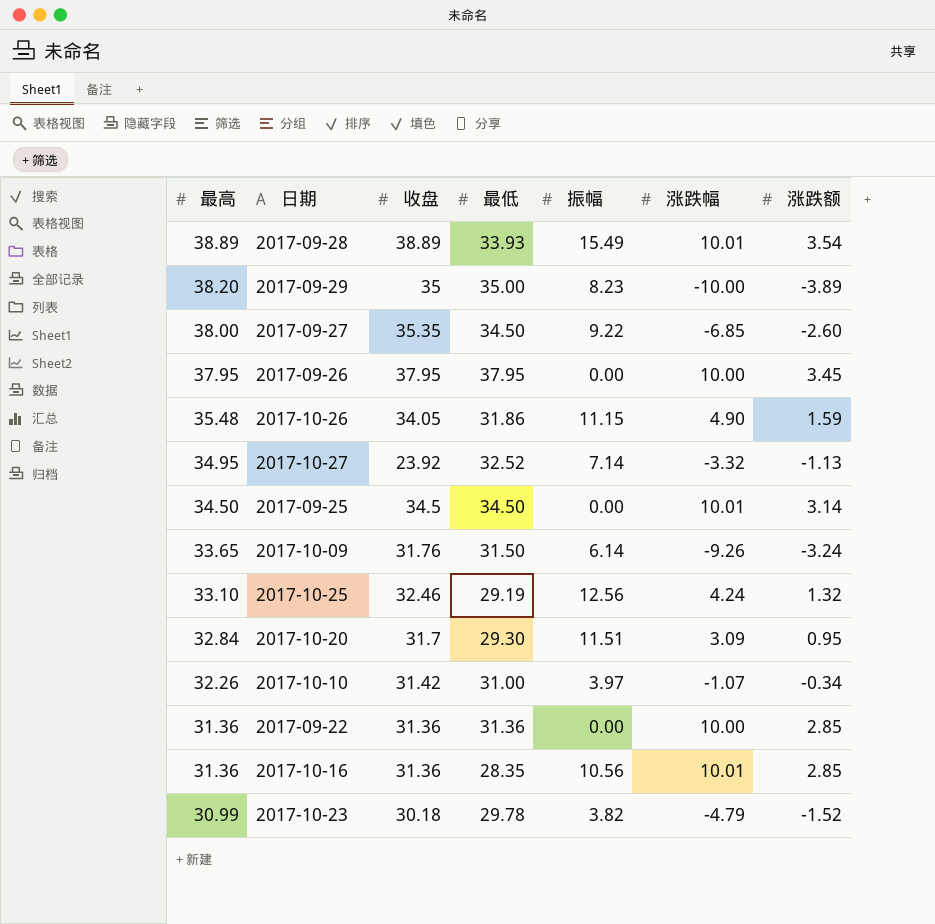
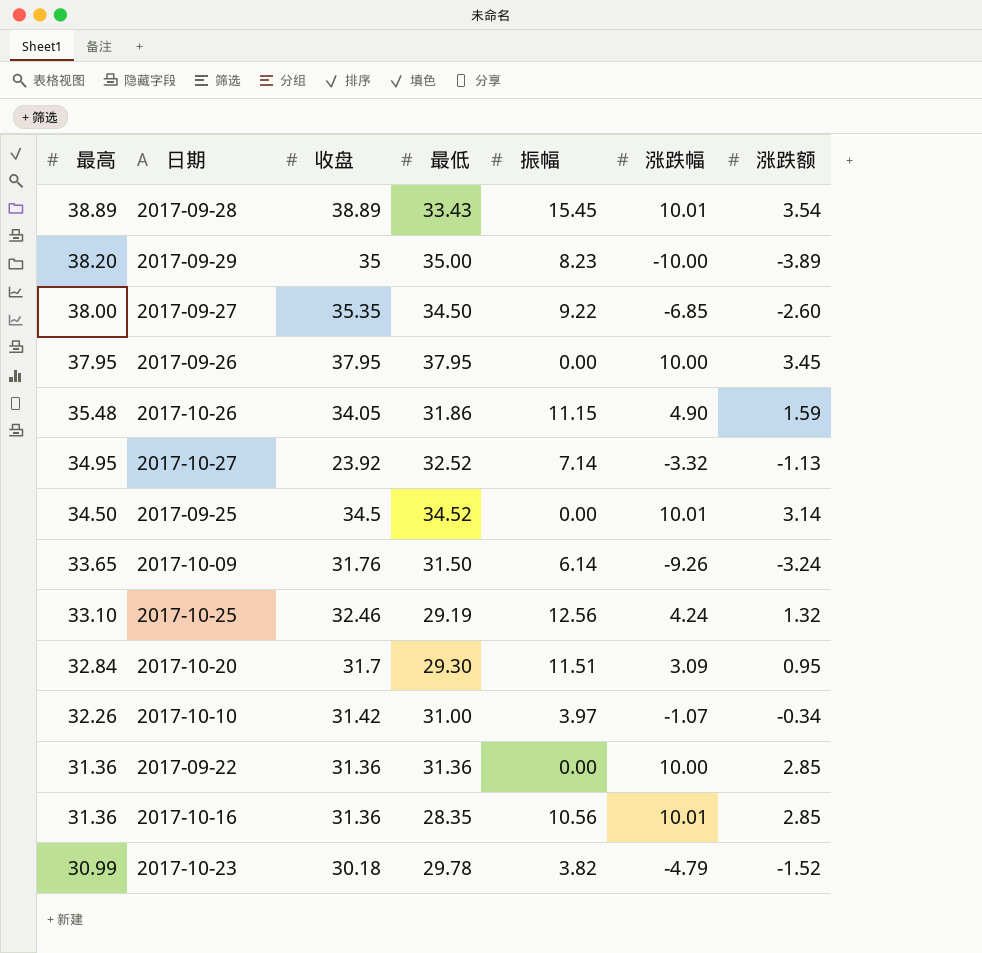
2017-09-28 | 最低: 33.93 -> 33.43
2017-09-28 | 振幅: 15.49 -> 15.45
2017-09-25 | 最低: 34.50 -> 34.52

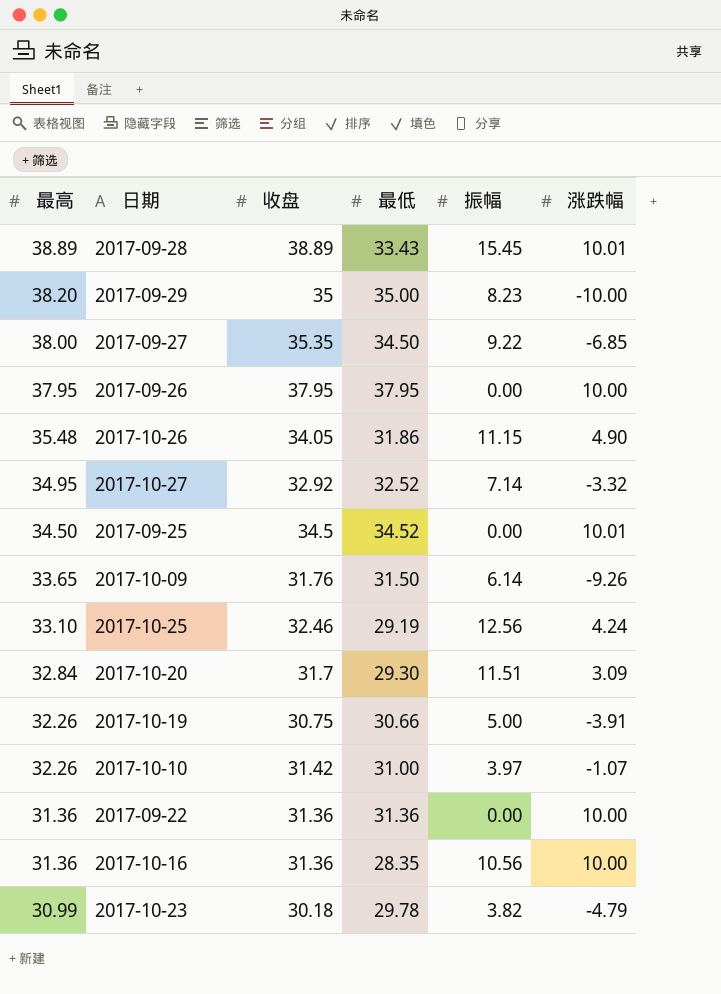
column 涨跌额 | position: 7 -> none
2017-10-27 | 收盘: 23.92 -> 32.92
row 2017-10-19: none -> 32.26 | 30.75 | 30.66 | 5.00 | -3.91
2017-10-16 | 涨跌幅: 10.01 -> 10.00

